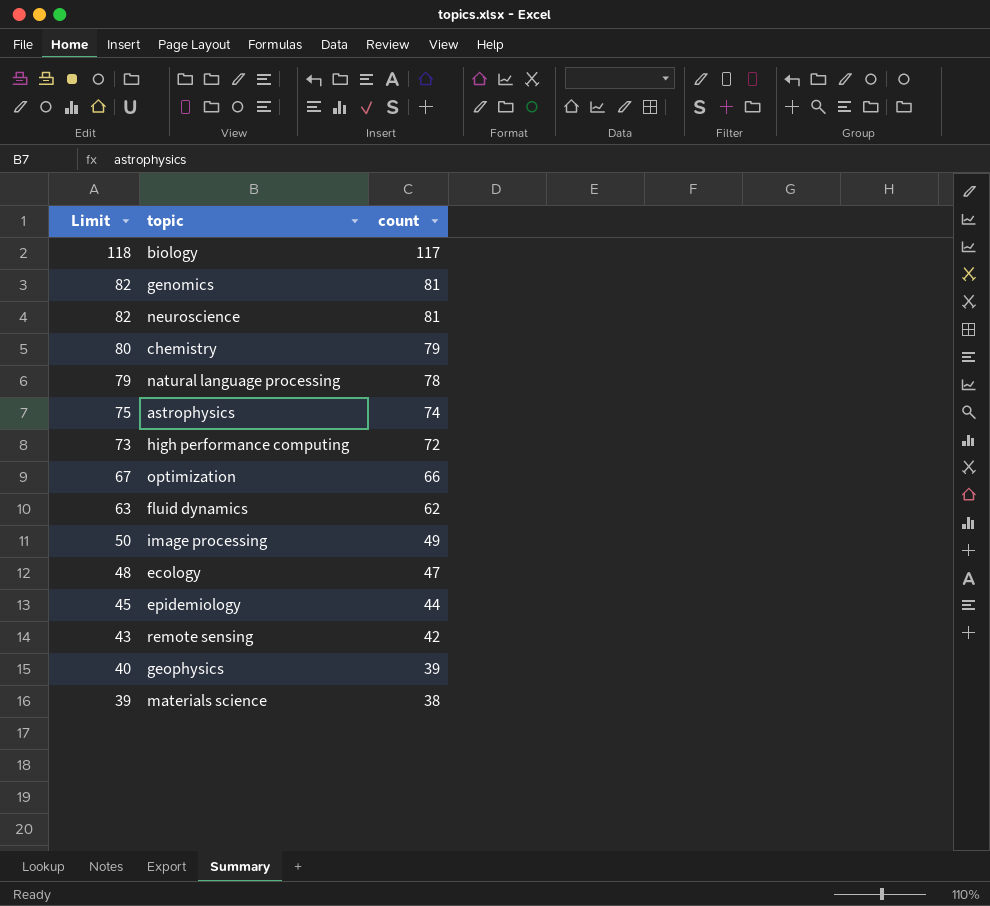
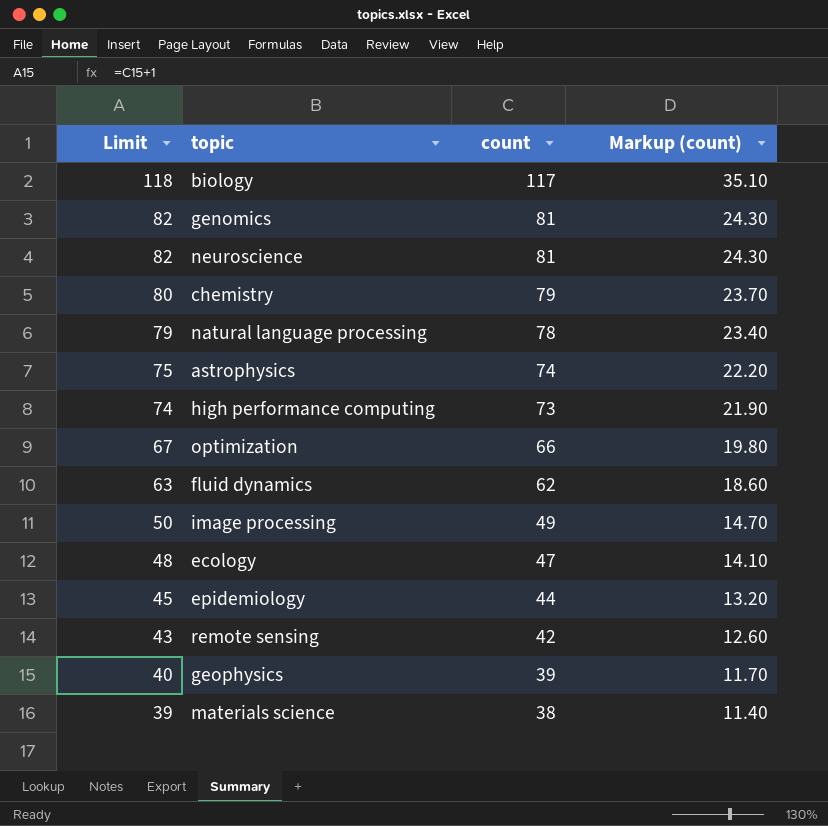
column Markup (count) | formula: none -> [count] * 0.3
high performance computing | Limit: 73 -> 74
high performance computing | count: 72 -> 73

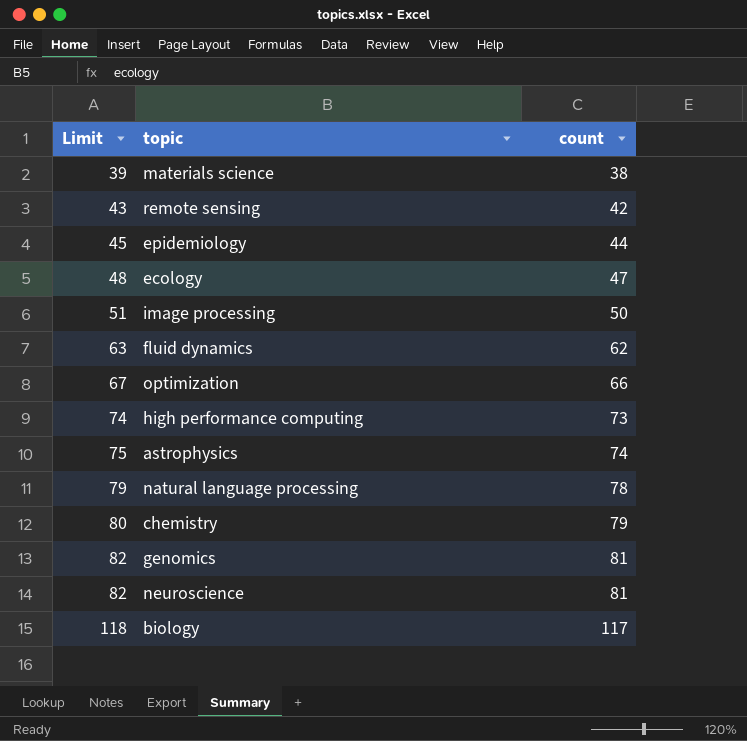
row order: Limit descending -> Limit ascending
column Markup (count) | formula: [count] * 0.3 -> none
row geophysics: 40 | 39 | 11.70 -> none
image processing | Limit: 50 -> 51
image processing | count: 49 -> 50

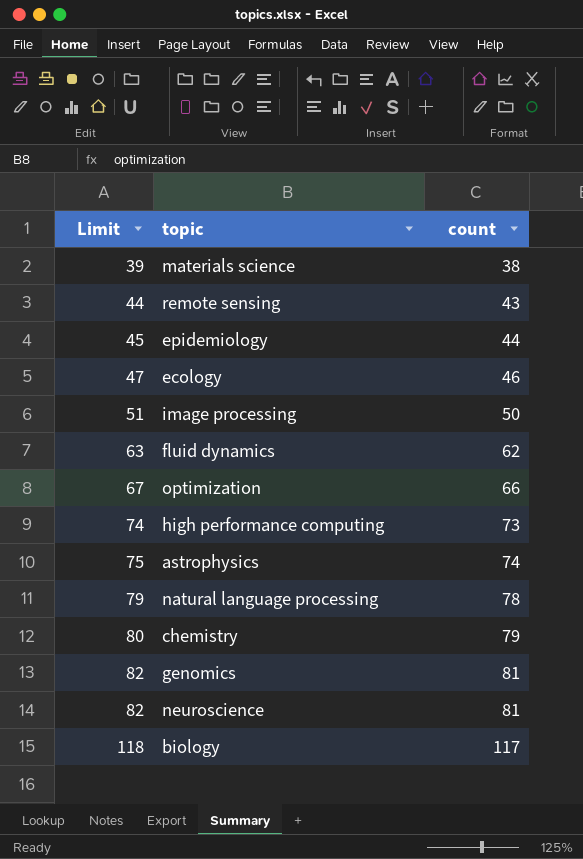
remote sensing | Limit: 43 -> 44
remote sensing | count: 42 -> 43
ecology | Limit: 48 -> 47
ecology | count: 47 -> 46

